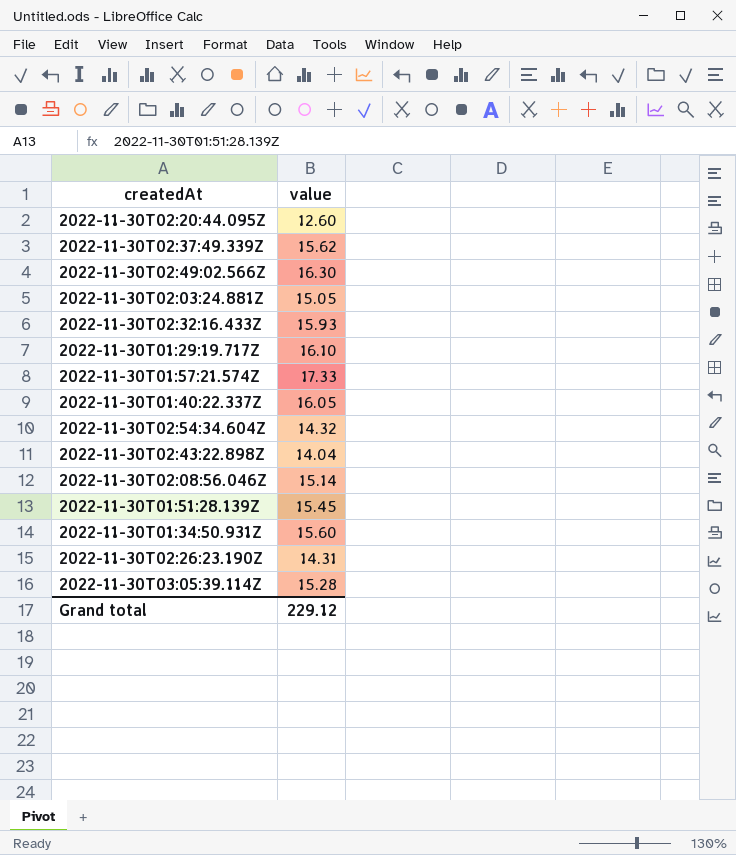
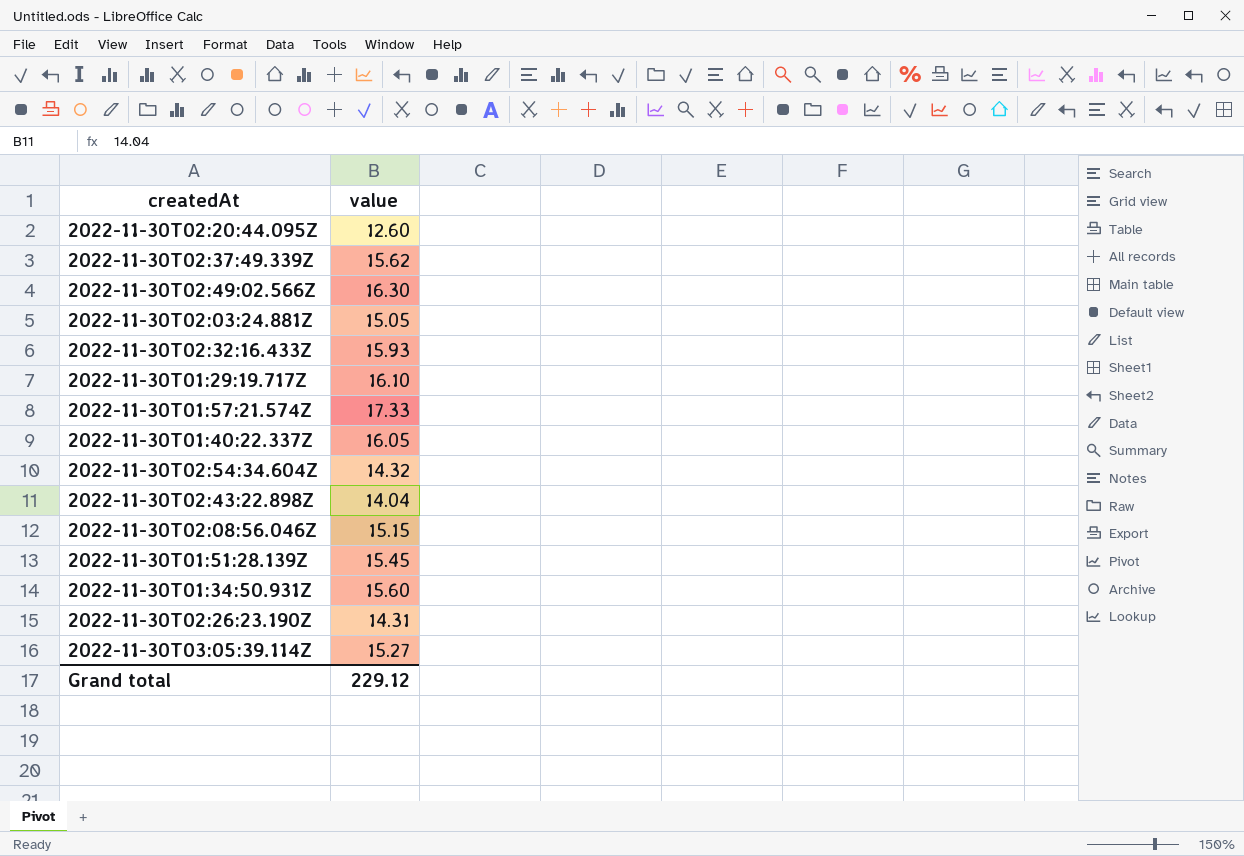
2022-11-30T02:08:56.046Z | value: 15.14 -> 15.15
2022-11-30T03:05:39.114Z | value: 15.28 -> 15.27

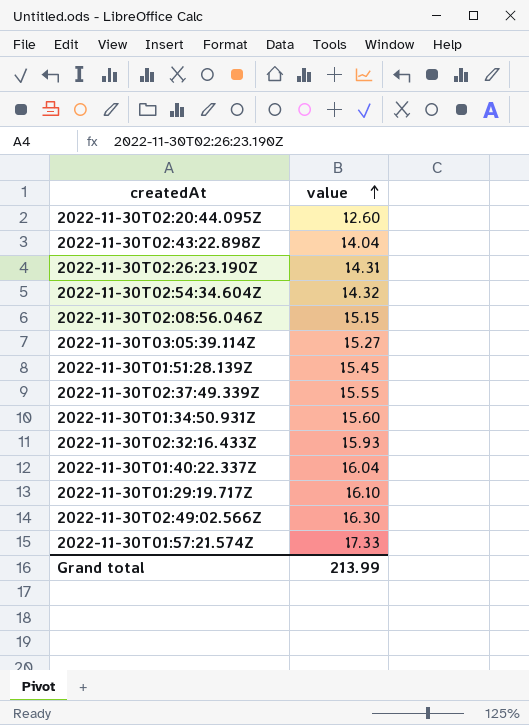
row order: none -> value ascending
row 2022-11-30T02:03:24.881Z: 15.05 -> none
2022-11-30T02:37:49.339Z | value: 15.62 -> 15.55
2022-11-30T01:40:22.337Z | value: 16.05 -> 16.04
Grand total | value: 229.12 -> 213.99

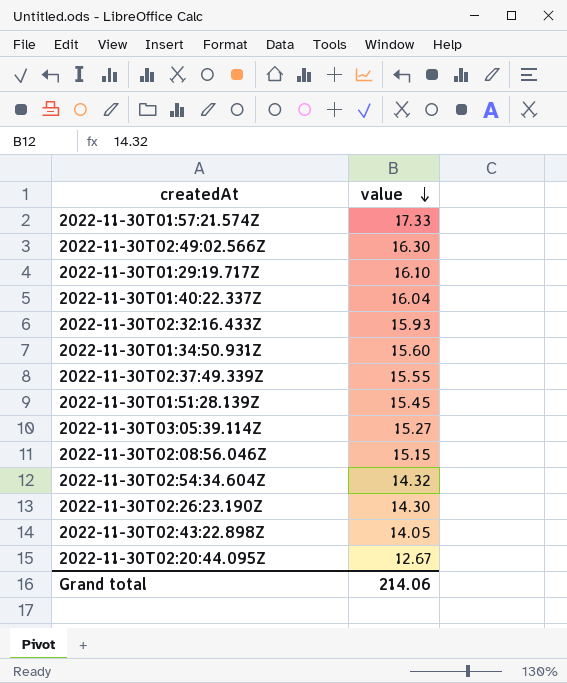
row order: value ascending -> value descending
2022-11-30T02:26:23.190Z | value: 14.31 -> 14.30
2022-11-30T02:43:22.898Z | value: 14.04 -> 14.05
2022-11-30T02:20:44.095Z | value: 12.60 -> 12.67
Grand total | value: 213.99 -> 214.06

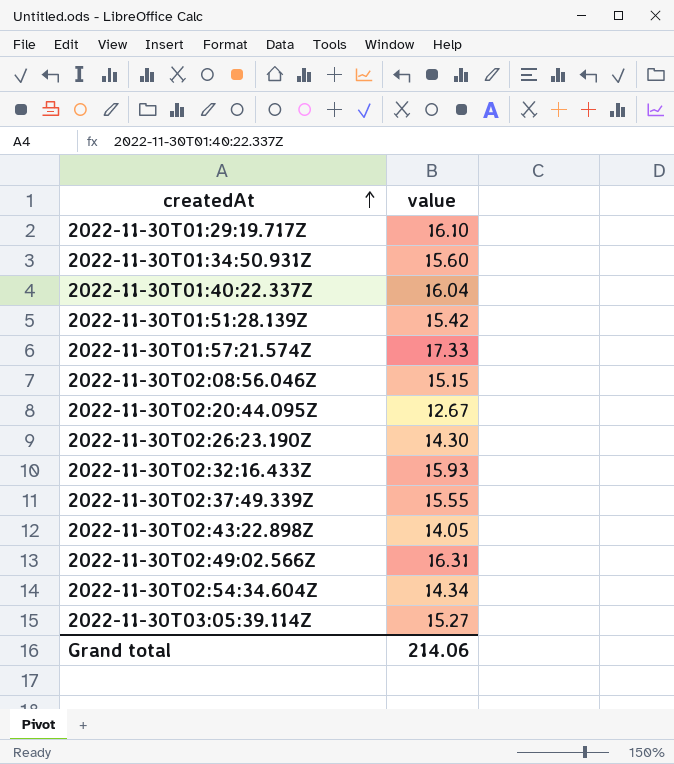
row order: value descending -> createdAt ascending
2022-11-30T01:51:28.139Z | value: 15.45 -> 15.42
2022-11-30T02:49:02.566Z | value: 16.30 -> 16.31
2022-11-30T02:54:34.604Z | value: 14.32 -> 14.34

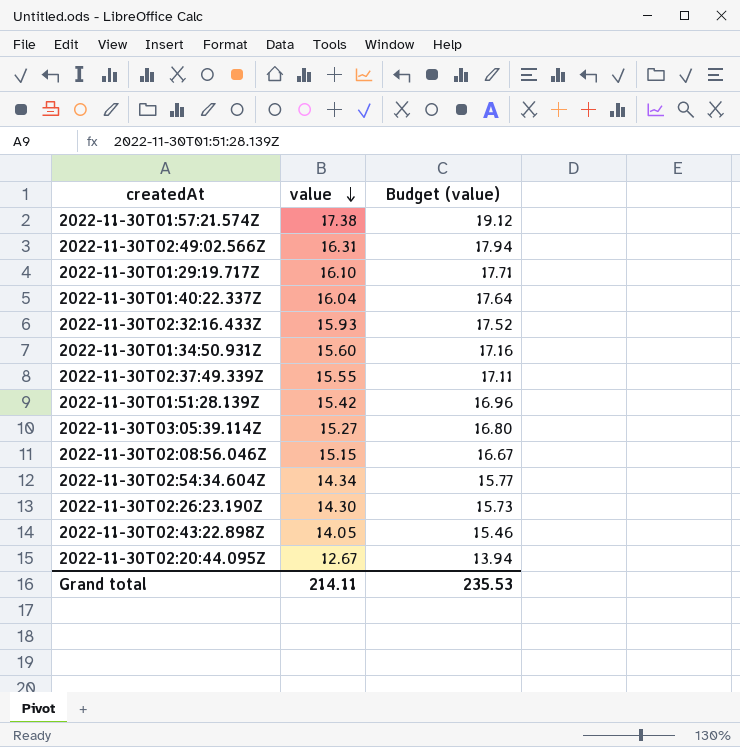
row order: createdAt ascending -> value descending
column Budget (value) | formula: none -> [value] * 1.1
2022-11-30T01:57:21.574Z | value: 17.33 -> 17.38
Grand total | value: 214.06 -> 214.11

